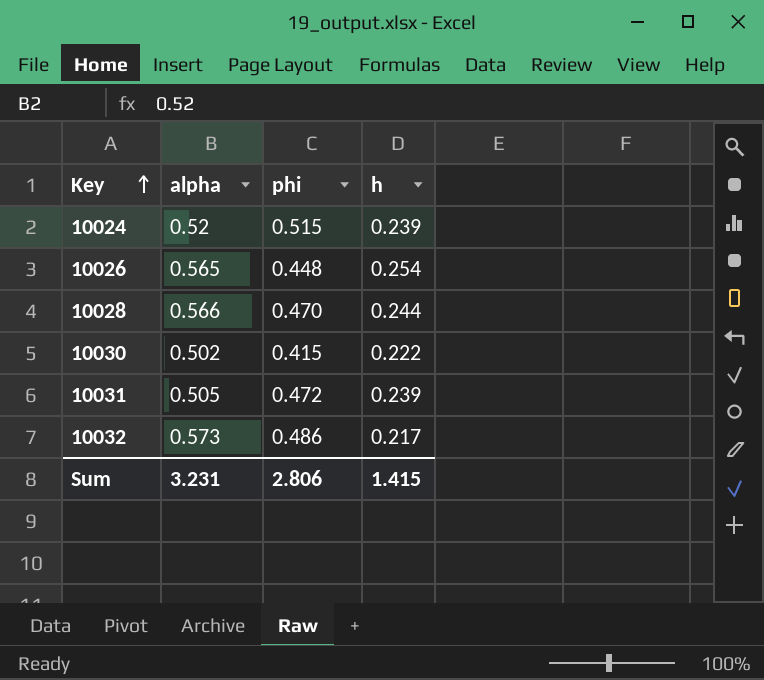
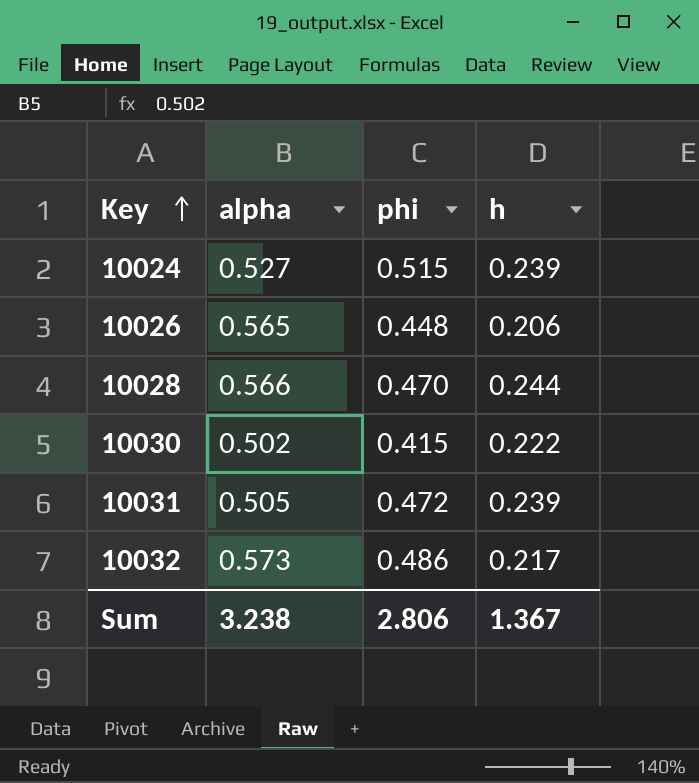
10024 | alpha: 0.52 -> 0.527
10026 | h: 0.254 -> 0.206
Sum | alpha: 3.231 -> 3.238
Sum | h: 1.415 -> 1.367

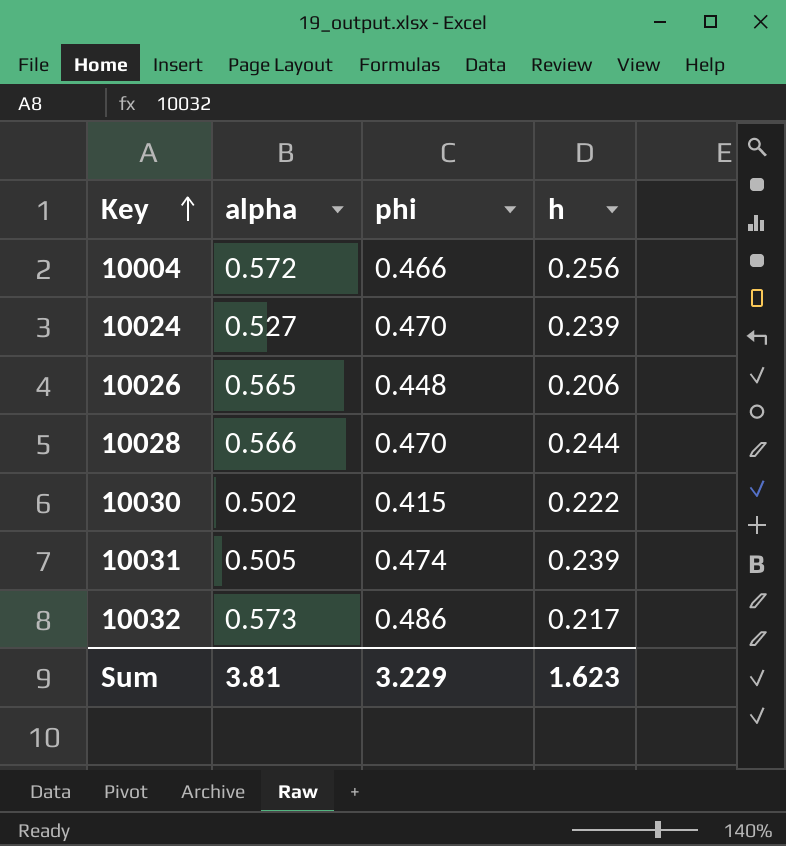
row 10004: none -> 0.572 | 0.466 | 0.256
10024 | phi: 0.515 -> 0.470
10031 | phi: 0.472 -> 0.474
Sum | alpha: 3.238 -> 3.81
Sum | phi: 2.806 -> 3.229
Sum | h: 1.367 -> 1.623

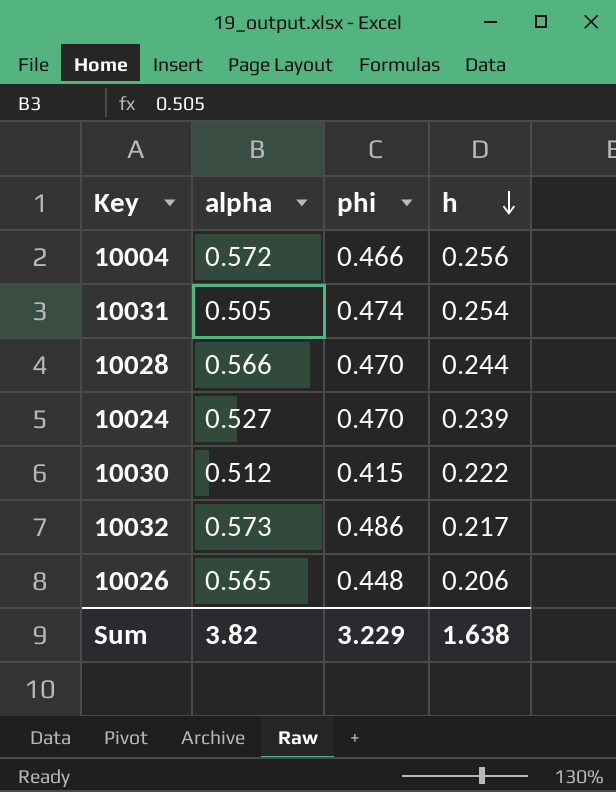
row order: Key ascending -> h descending
10031 | h: 0.239 -> 0.254
10030 | alpha: 0.502 -> 0.512
Sum | alpha: 3.81 -> 3.82
Sum | h: 1.623 -> 1.638

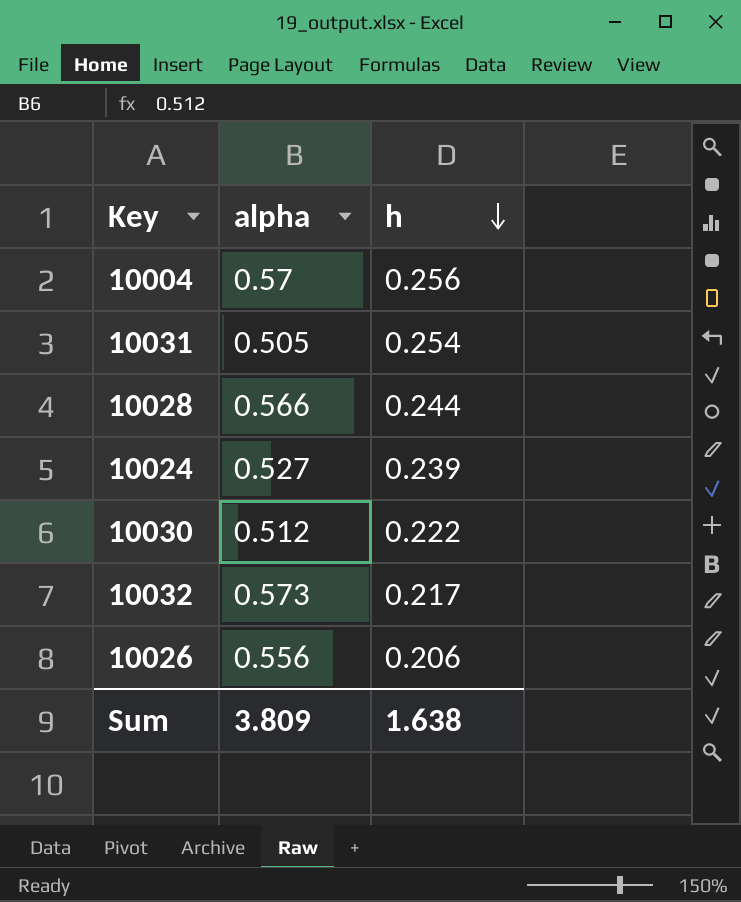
column phi | position: 3 -> none
10004 | alpha: 0.572 -> 0.57
10026 | alpha: 0.565 -> 0.556
Sum | alpha: 3.82 -> 3.809

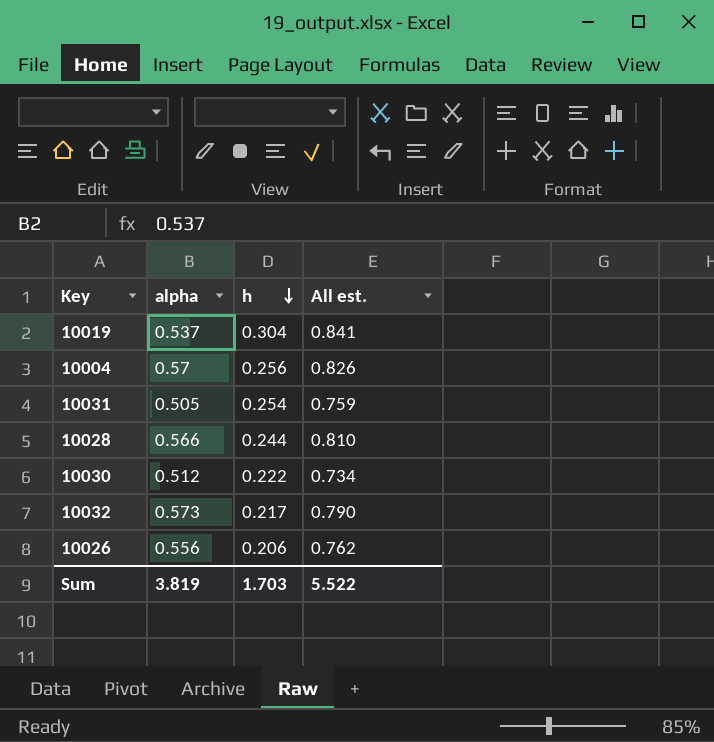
column All est. | formula: none -> [alpha] + [h]
row 10024: 0.527 | 0.239 -> none
row 10019: none -> 0.537 | 0.304 | 0.841
Sum | alpha: 3.809 -> 3.819
Sum | h: 1.638 -> 1.703

